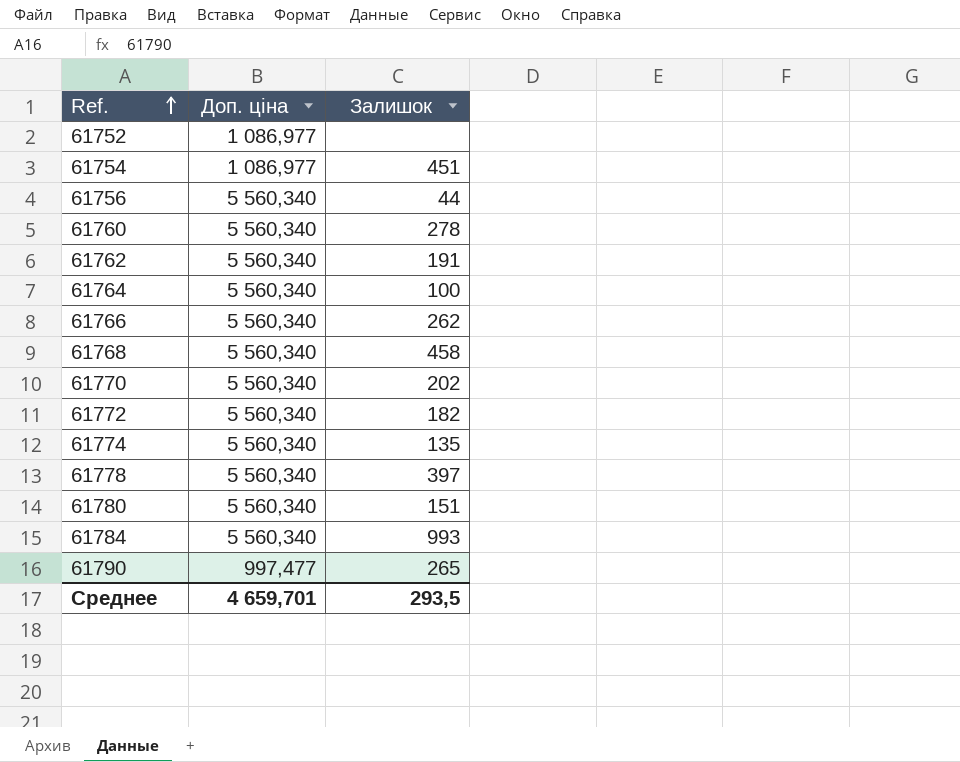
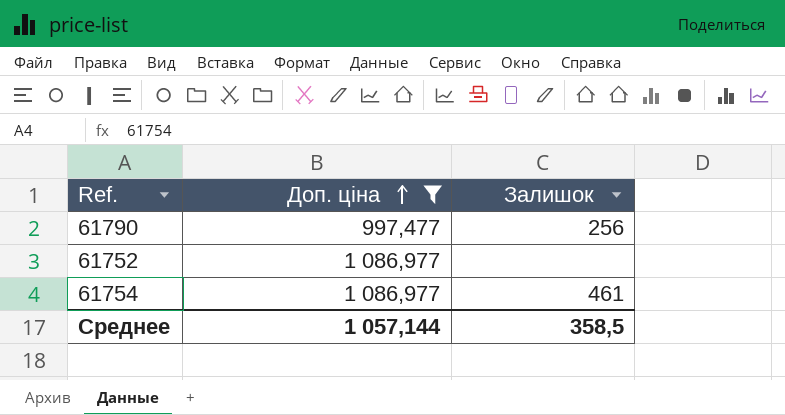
filter: none -> Доп. ціна != 5 560,340
row order: Ref. ascending -> Доп. ціна ascending
61790 | Залишок: 265 -> 256
61754 | Залишок: 451 -> 461
Среднее | Доп. ціна: 4 659,701 -> 1 057,144
Среднее | Залишок: 293,5 -> 358,5

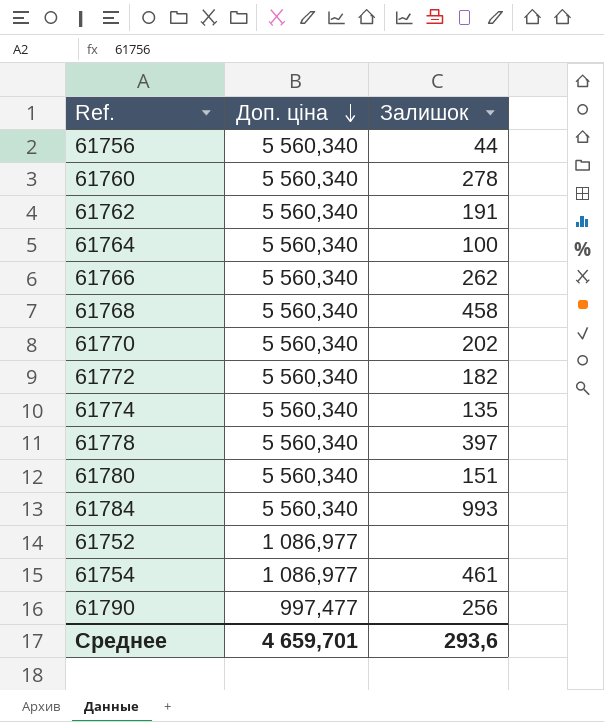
filter: Доп. ціна != 5 560,340 -> none
row order: Доп. ціна ascending -> Доп. ціна descending
Среднее | Доп. ціна: 1 057,144 -> 4 659,701
Среднее | Залишок: 358,5 -> 293,6

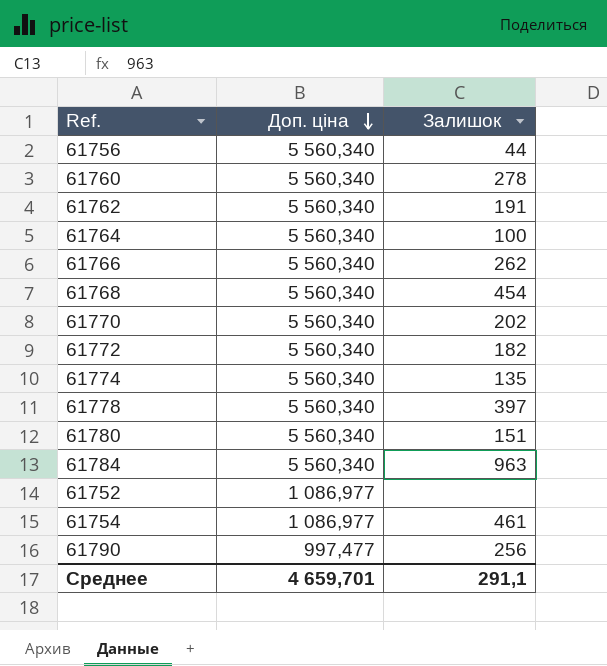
61768 | Залишок: 458 -> 454
61784 | Залишок: 993 -> 963
Среднее | Залишок: 293,6 -> 291,1

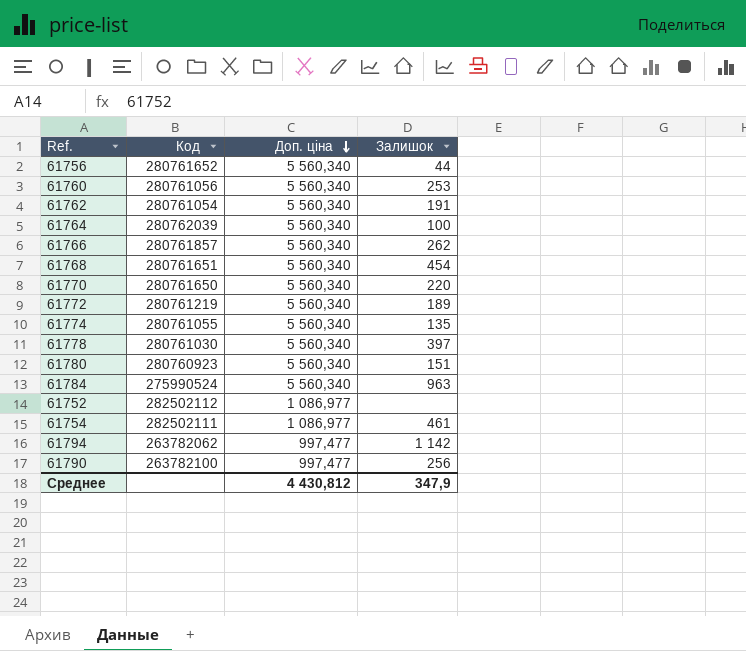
column Код | position: none -> 2
61760 | Залишок: 278 -> 253
61770 | Залишок: 202 -> 220
61772 | Залишок: 182 -> 189
row 61794: none -> 263782062 | 997,477 | 1 142
Среднее | Доп. ціна: 4 659,701 -> 4 430,812
Среднее | Залишок: 291,1 -> 347,9

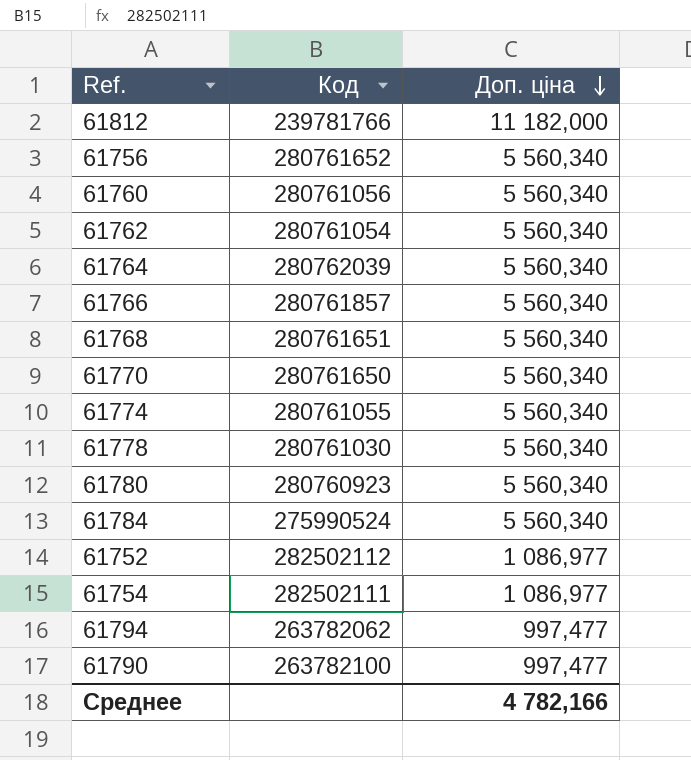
column Залишок | position: 4 -> none
row 61772: 280761219 | 5 560,340 | 189 -> none
row 61812: none -> 239781766 | 11 182,000
Среднее | Доп. ціна: 4 430,812 -> 4 782,166

